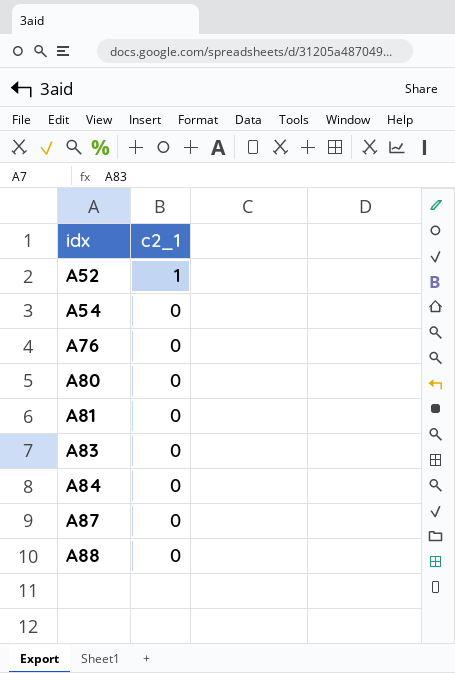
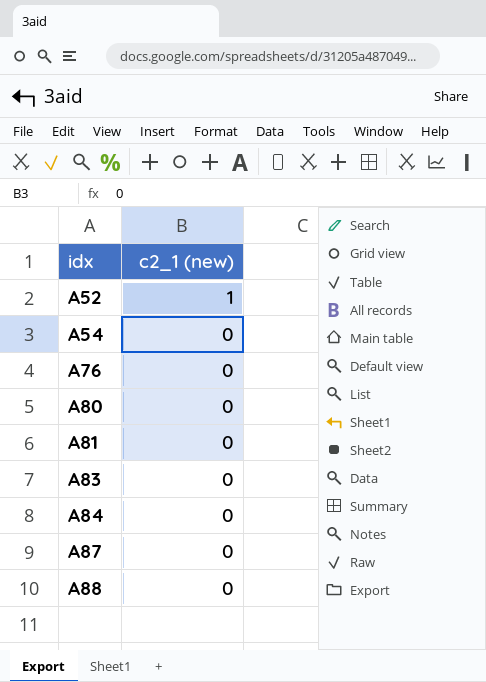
column name: c2_1 -> c2_1 (new)

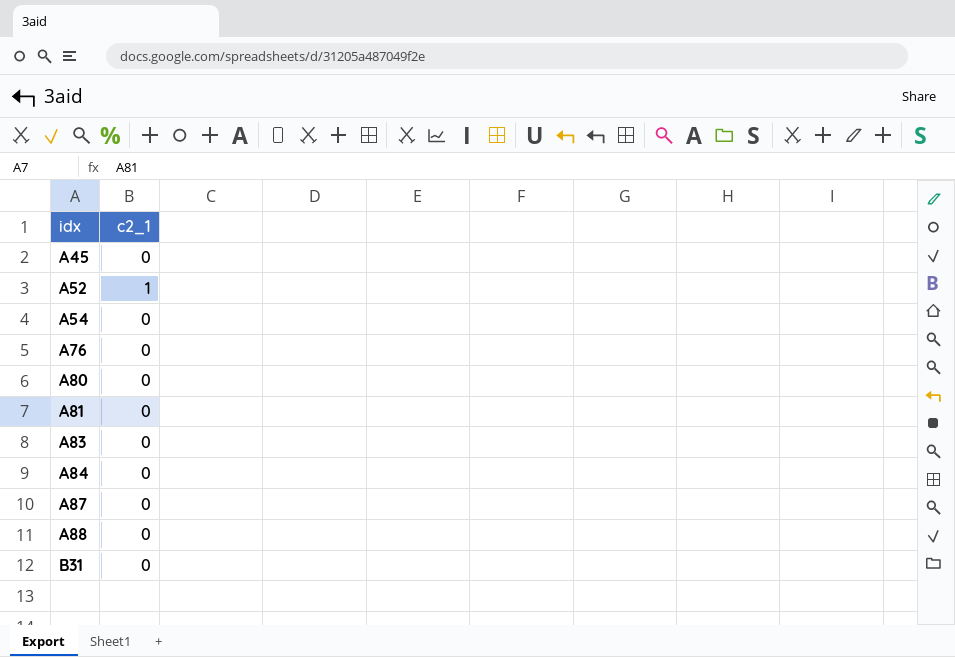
column name: c2_1 (new) -> c2_1
row A45: none -> 0
row B31: none -> 0

